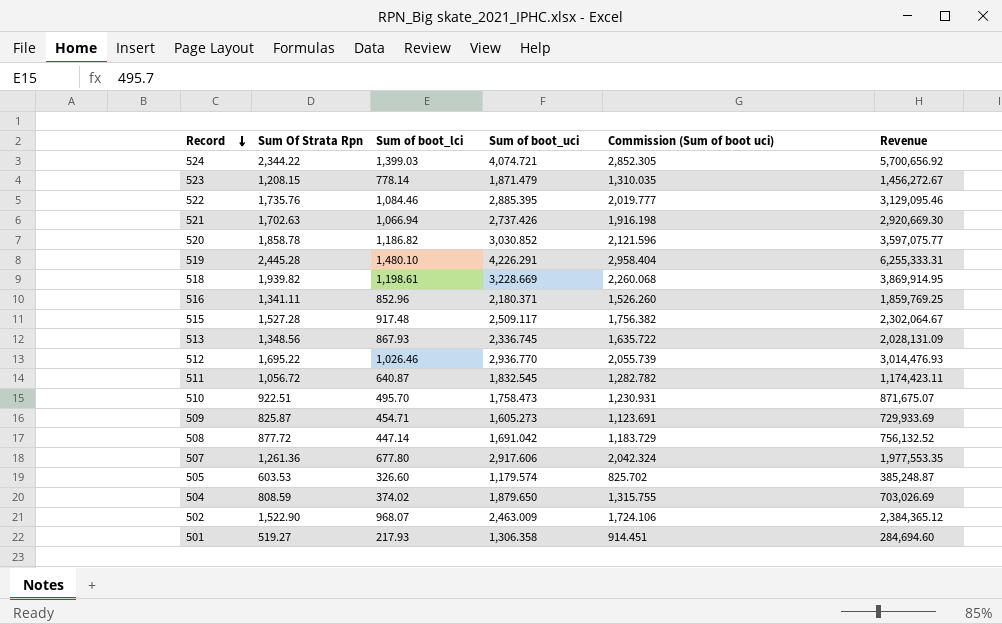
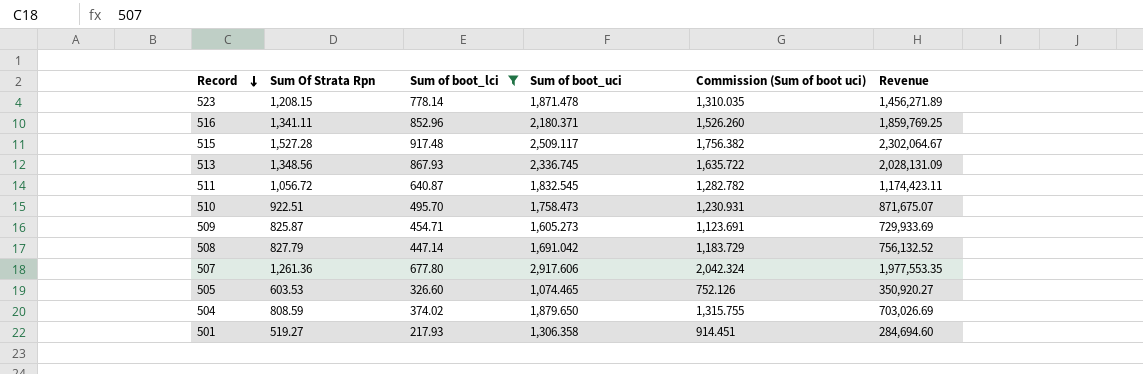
filter: none -> Sum of boot_lci <= 917.48
523 | Sum of boot_uci: 1,871.479 -> 1,871.478
523 | Revenue: 1,456,272.67 -> 1,456,271.89
508 | Sum Of Strata Rpn: 877.72 -> 827.79
505 | Sum of boot_uci: 1,179.574 -> 1,074.465
505 | Commission (Sum of boot uci): 825.702 -> 752.126
505 | Revenue: 385,248.87 -> 350,920.27

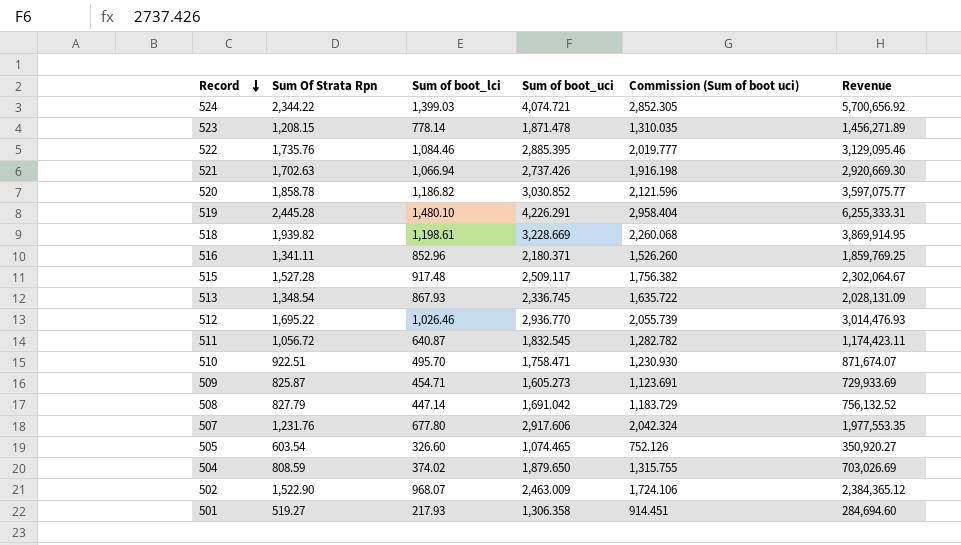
filter: Sum of boot_lci <= 917.48 -> none
513 | Sum Of Strata Rpn: 1,348.56 -> 1,348.54
510 | Sum of boot_uci: 1,758.473 -> 1,758.471
510 | Commission (Sum of boot uci): 1,230.931 -> 1,230.930
510 | Revenue: 871,675.07 -> 871,674.07
507 | Sum Of Strata Rpn: 1,261.36 -> 1,231.76
505 | Sum Of Strata Rpn: 603.53 -> 603.54

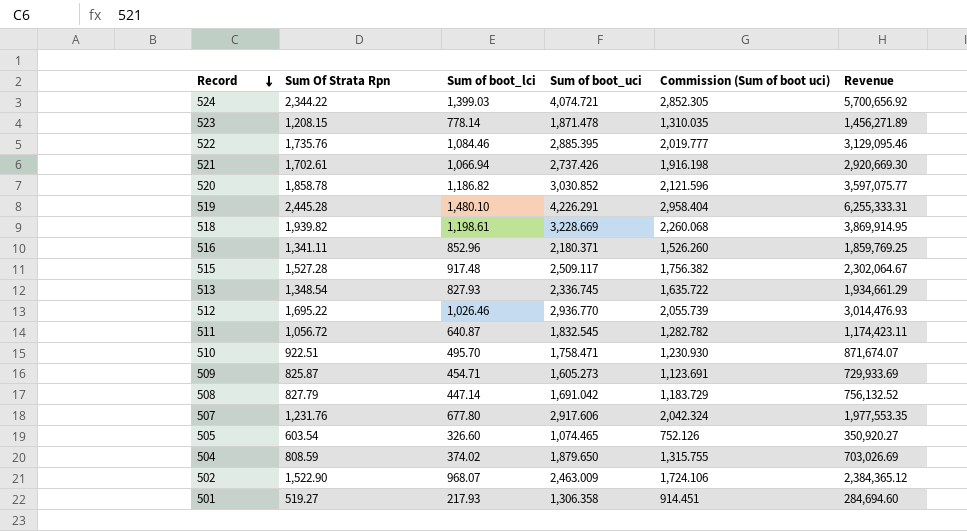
521 | Sum Of Strata Rpn: 1,702.63 -> 1,702.61
513 | Sum of boot_lci: 867.93 -> 827.93
513 | Revenue: 2,028,131.09 -> 1,934,661.29

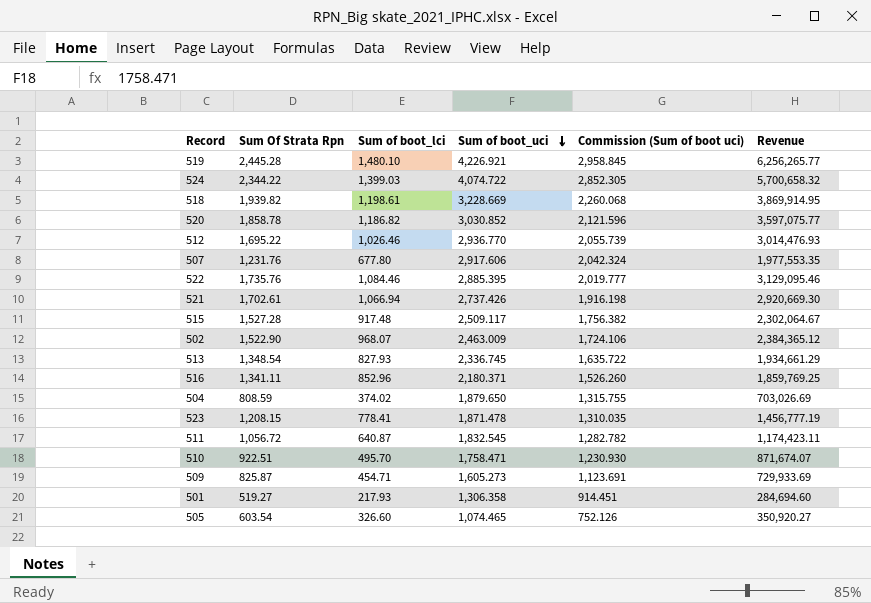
row order: Record descending -> Sum of boot_uci descending
row 508: 827.79 | 447.14 | 1,691.042 | 1,183.729 | 756,132.52 -> none
519 | Sum of boot_uci: 4,226.291 -> 4,226.921
519 | Commission (Sum of boot uci): 2,958.404 -> 2,958.845
519 | Revenue: 6,255,333.31 -> 6,256,265.77
524 | Sum of boot_uci: 4,074.721 -> 4,074.722
524 | Revenue: 5,700,656.92 -> 5,700,658.32
523 | Sum of boot_lci: 778.14 -> 778.41
523 | Revenue: 1,456,271.89 -> 1,456,777.19

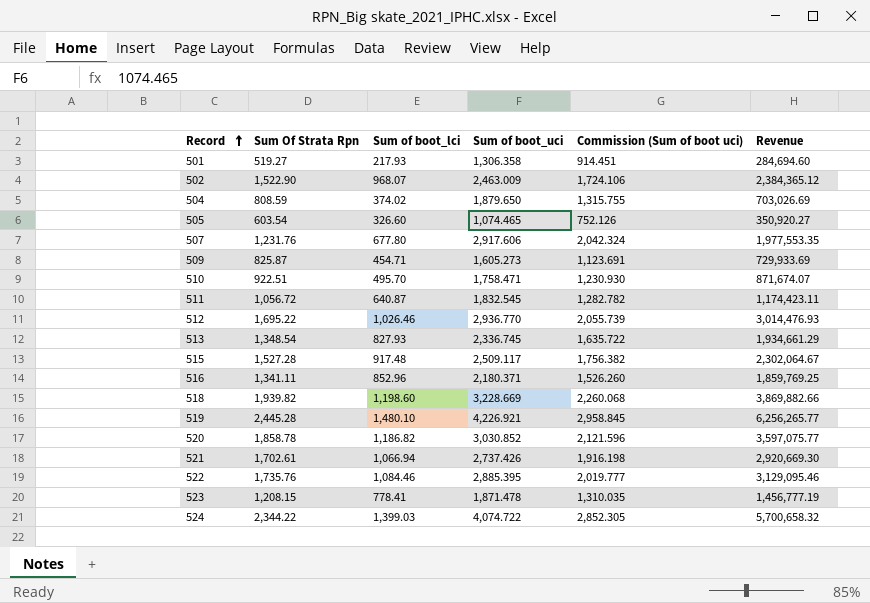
row order: Sum of boot_uci descending -> Record ascending
518 | Sum of boot_lci: 1,198.61 -> 1,198.60
518 | Revenue: 3,869,914.95 -> 3,869,882.66

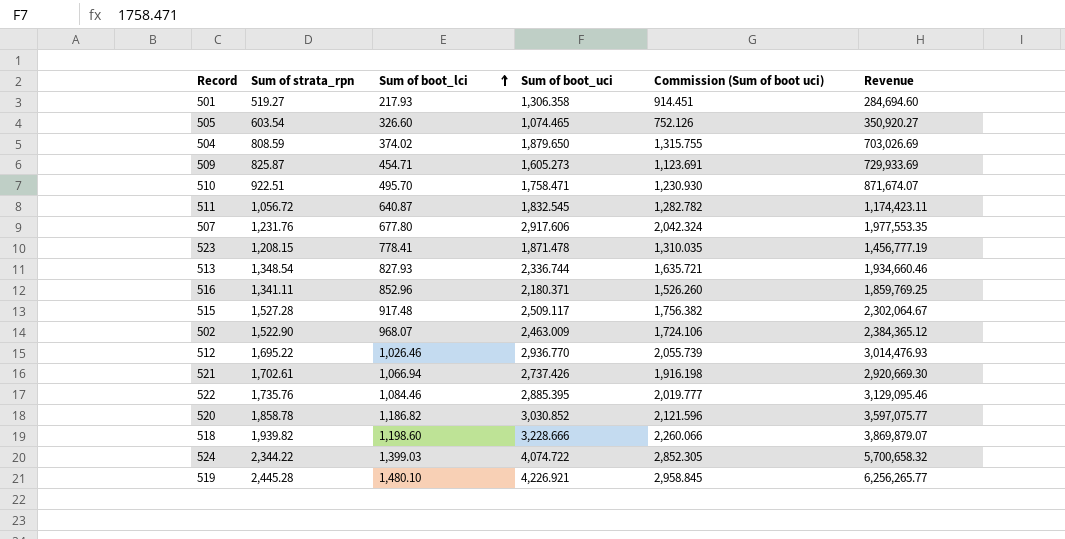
row order: Record ascending -> Sum of boot_lci ascending
column name: Sum Of Strata Rpn -> Sum of strata_rpn
513 | Sum of boot_uci: 2,336.745 -> 2,336.744
513 | Commission (Sum of boot uci): 1,635.722 -> 1,635.721
513 | Revenue: 1,934,661.29 -> 1,934,660.46
518 | Sum of boot_uci: 3,228.669 -> 3,228.666
518 | Commission (Sum of boot uci): 2,260.068 -> 2,260.066
518 | Revenue: 3,869,882.66 -> 3,869,879.07

